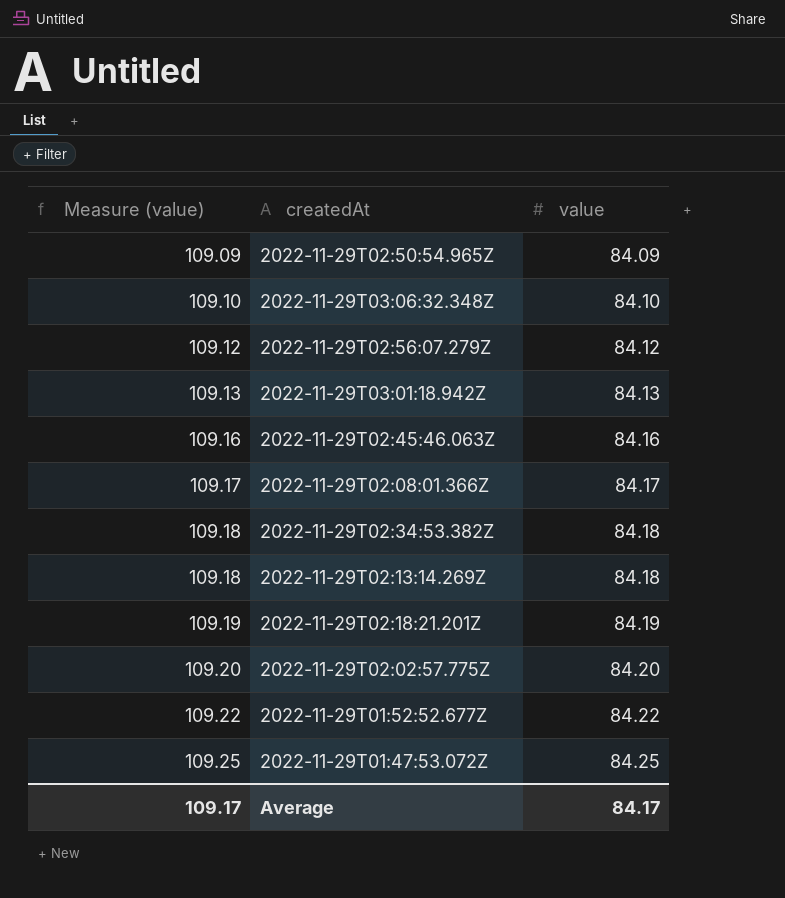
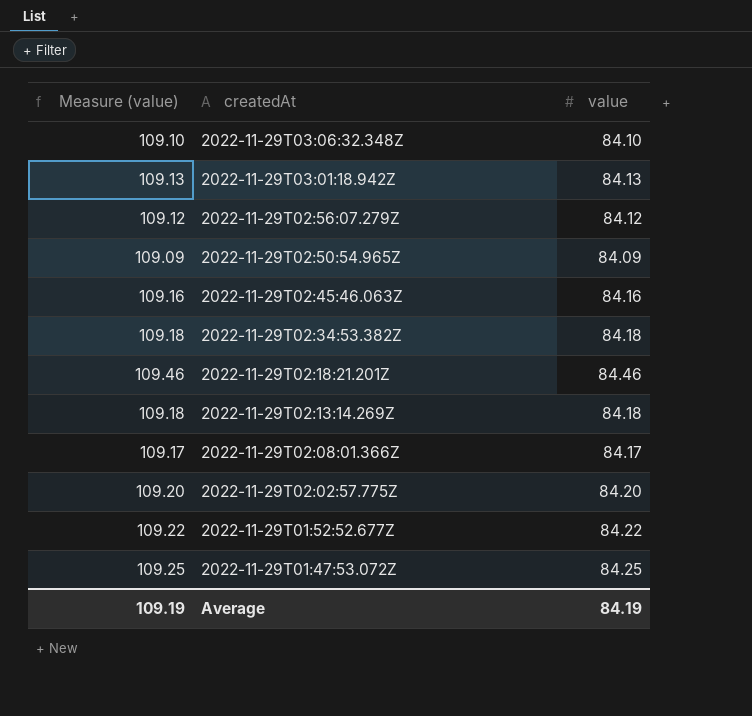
row order: Measure (value) ascending -> createdAt descending
2022-11-29T02:18:21.201Z | Measure (value): 109.19 -> 109.46
2022-11-29T02:18:21.201Z | value: 84.19 -> 84.46
Average | Measure (value): 109.17 -> 109.19
Average | value: 84.17 -> 84.19

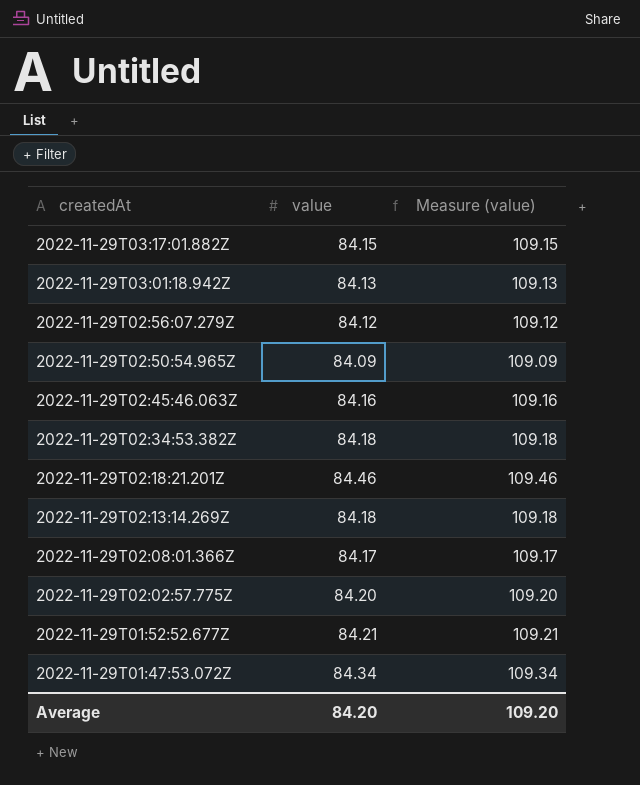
column Measure (value) | position: 1 -> 3
row 2022-11-29T03:06:32.348Z: 109.10 | 84.10 -> none
row 2022-11-29T03:17:01.882Z: none -> 84.15 | 109.15
2022-11-29T01:52:52.677Z | value: 84.22 -> 84.21
2022-11-29T01:52:52.677Z | Measure (value): 109.22 -> 109.21
2022-11-29T01:47:53.072Z | value: 84.25 -> 84.34
2022-11-29T01:47:53.072Z | Measure (value): 109.25 -> 109.34
Average | value: 84.19 -> 84.20
Average | Measure (value): 109.19 -> 109.20

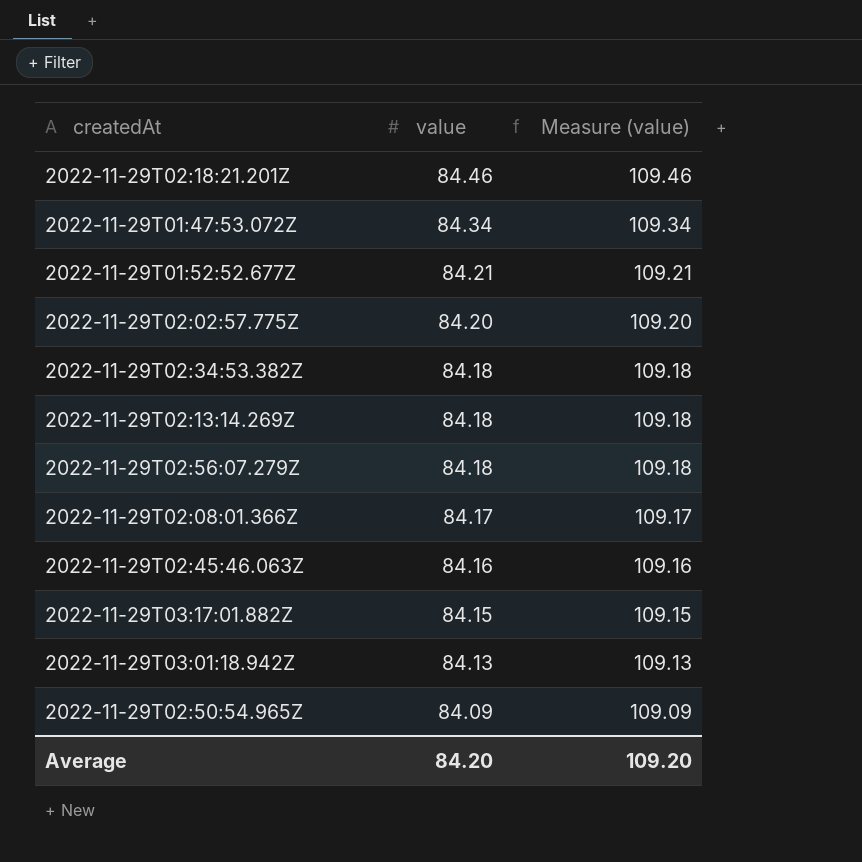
row order: createdAt descending -> value descending
2022-11-29T02:56:07.279Z | value: 84.12 -> 84.18
2022-11-29T02:56:07.279Z | Measure (value): 109.12 -> 109.18

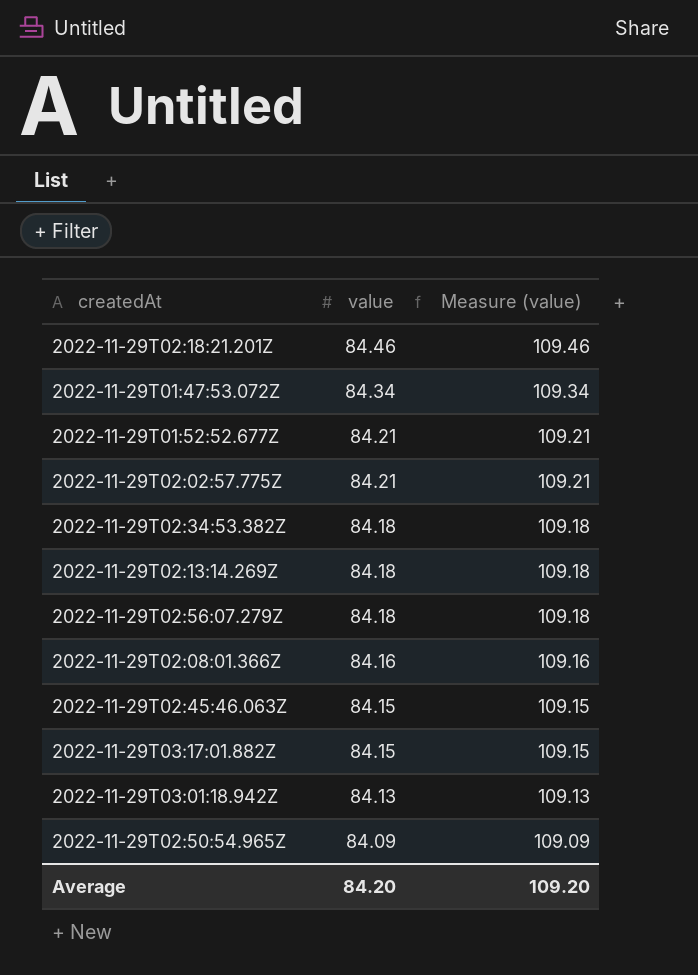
2022-11-29T02:02:57.775Z | value: 84.20 -> 84.21
2022-11-29T02:02:57.775Z | Measure (value): 109.20 -> 109.21
2022-11-29T02:08:01.366Z | value: 84.17 -> 84.16
2022-11-29T02:08:01.366Z | Measure (value): 109.17 -> 109.16
2022-11-29T02:45:46.063Z | value: 84.16 -> 84.15
2022-11-29T02:45:46.063Z | Measure (value): 109.16 -> 109.15

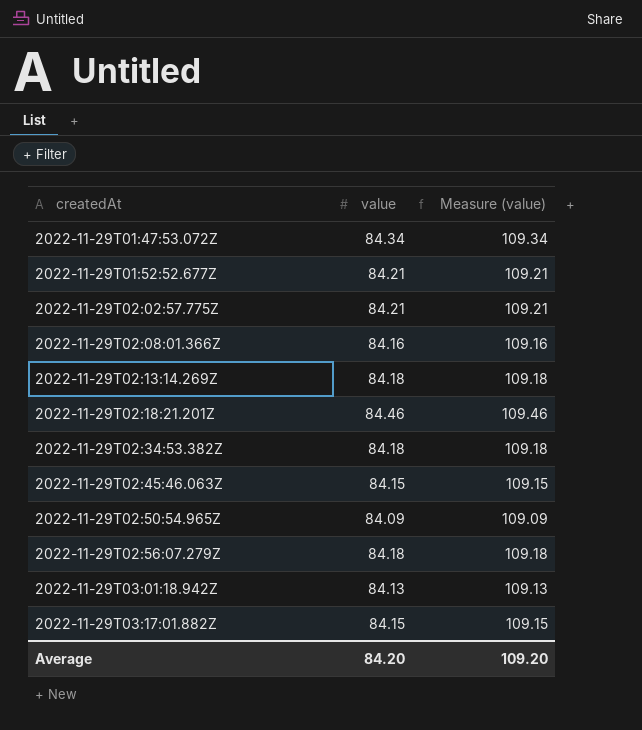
row order: value descending -> createdAt ascending

